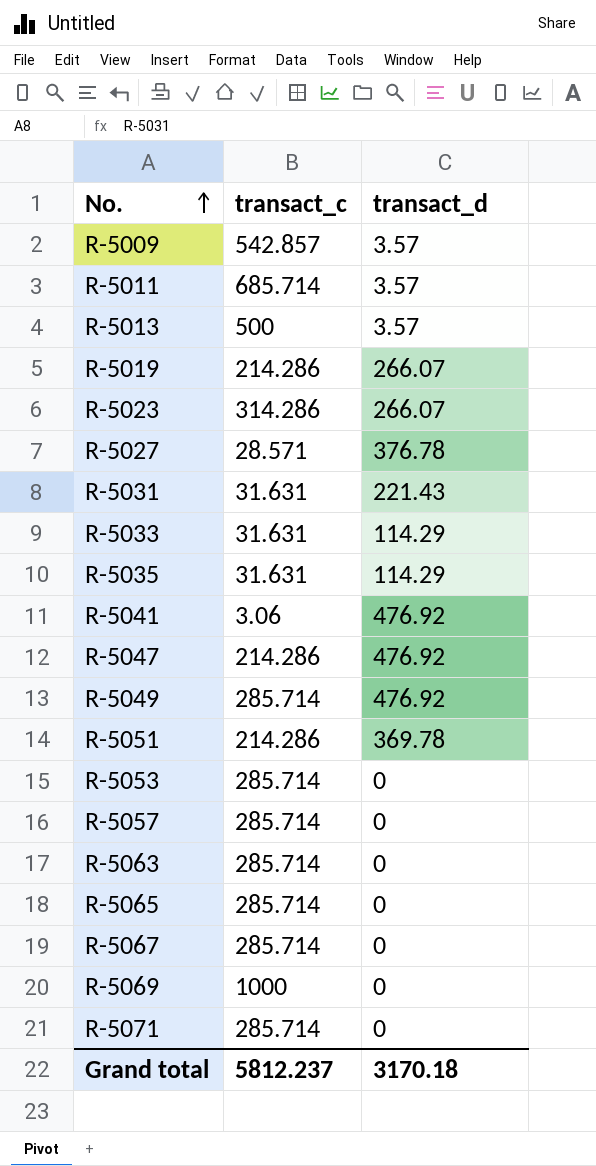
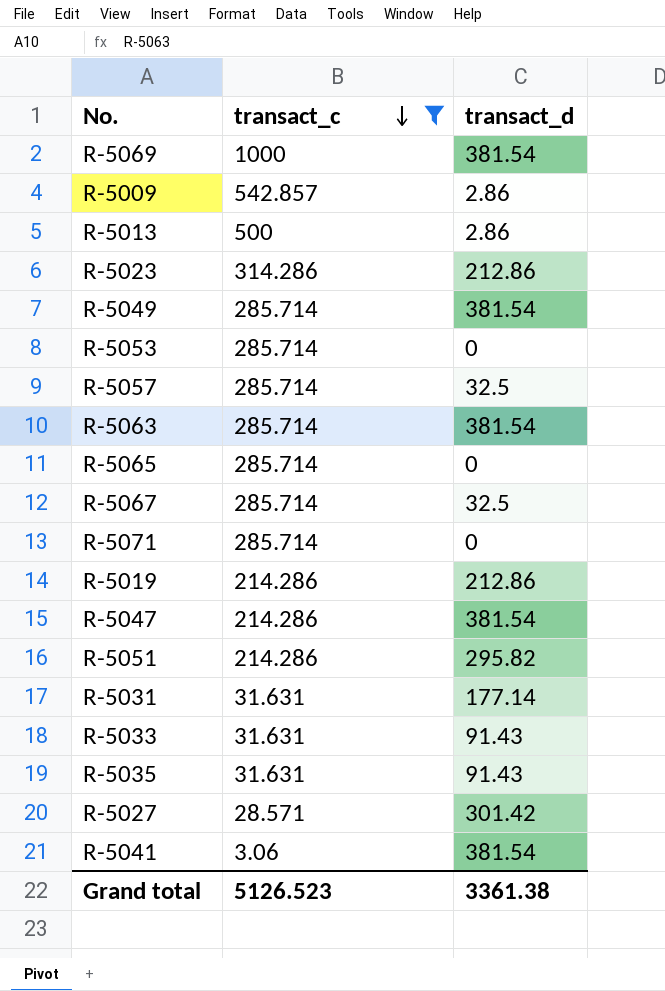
filter: none -> transact_c != 685.714
row order: No. ascending -> transact_c descending
R-5069 | transact_d: 0 -> 381.54
R-5009 | transact_d: 3.57 -> 2.86
R-5013 | transact_d: 3.57 -> 2.86
R-5023 | transact_d: 266.07 -> 212.86
R-5049 | transact_d: 476.92 -> 381.54
R-5057 | transact_d: 0 -> 32.5
R-5063 | transact_d: 0 -> 381.54
R-5067 | transact_d: 0 -> 32.5
R-5019 | transact_d: 266.07 -> 212.86
R-5047 | transact_d: 476.92 -> 381.54
R-5051 | transact_d: 369.78 -> 295.82
R-5031 | transact_d: 221.43 -> 177.14
R-5033 | transact_d: 114.29 -> 91.43
R-5035 | transact_d: 114.29 -> 91.43
R-5027 | transact_d: 376.78 -> 301.42
R-5041 | transact_d: 476.92 -> 381.54
Grand total | transact_c: 5812.237 -> 5126.523
Grand total | transact_d: 3170.18 -> 3361.38

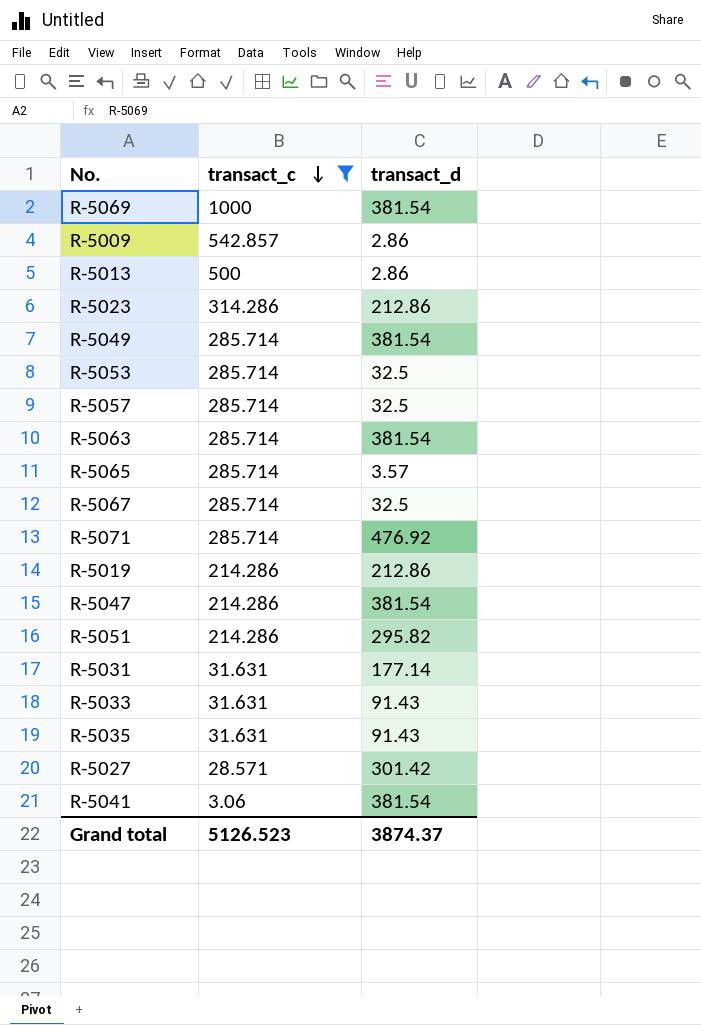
R-5053 | transact_d: 0 -> 32.5
R-5065 | transact_d: 0 -> 3.57
R-5071 | transact_d: 0 -> 476.92
Grand total | transact_d: 3361.38 -> 3874.37

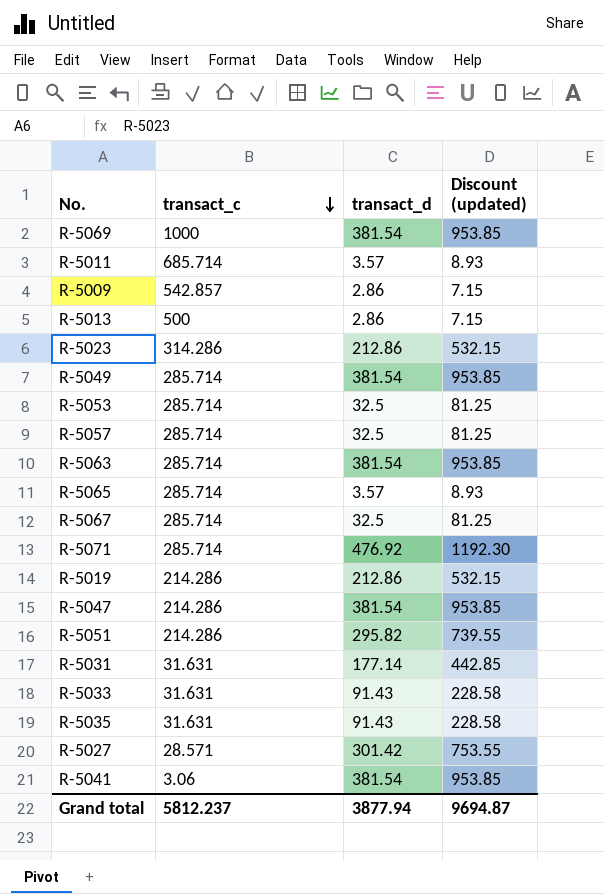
filter: transact_c != 685.714 -> none
column Discount (updated) | formula: none -> [transact_d] * 2.5
Grand total | transact_c: 5126.523 -> 5812.237
Grand total | transact_d: 3874.37 -> 3877.94

